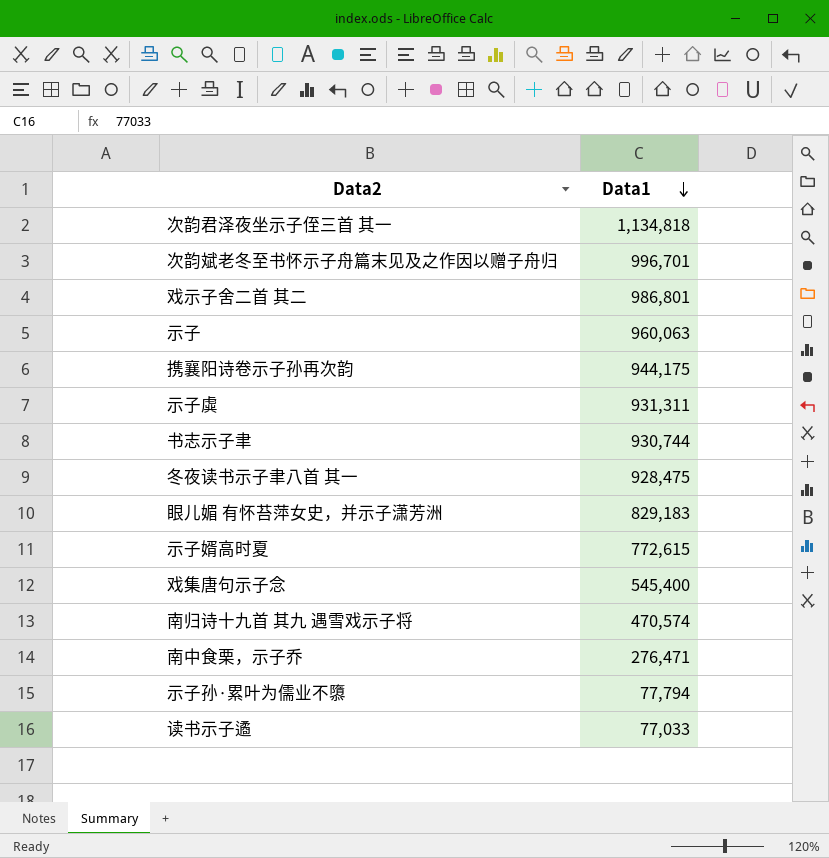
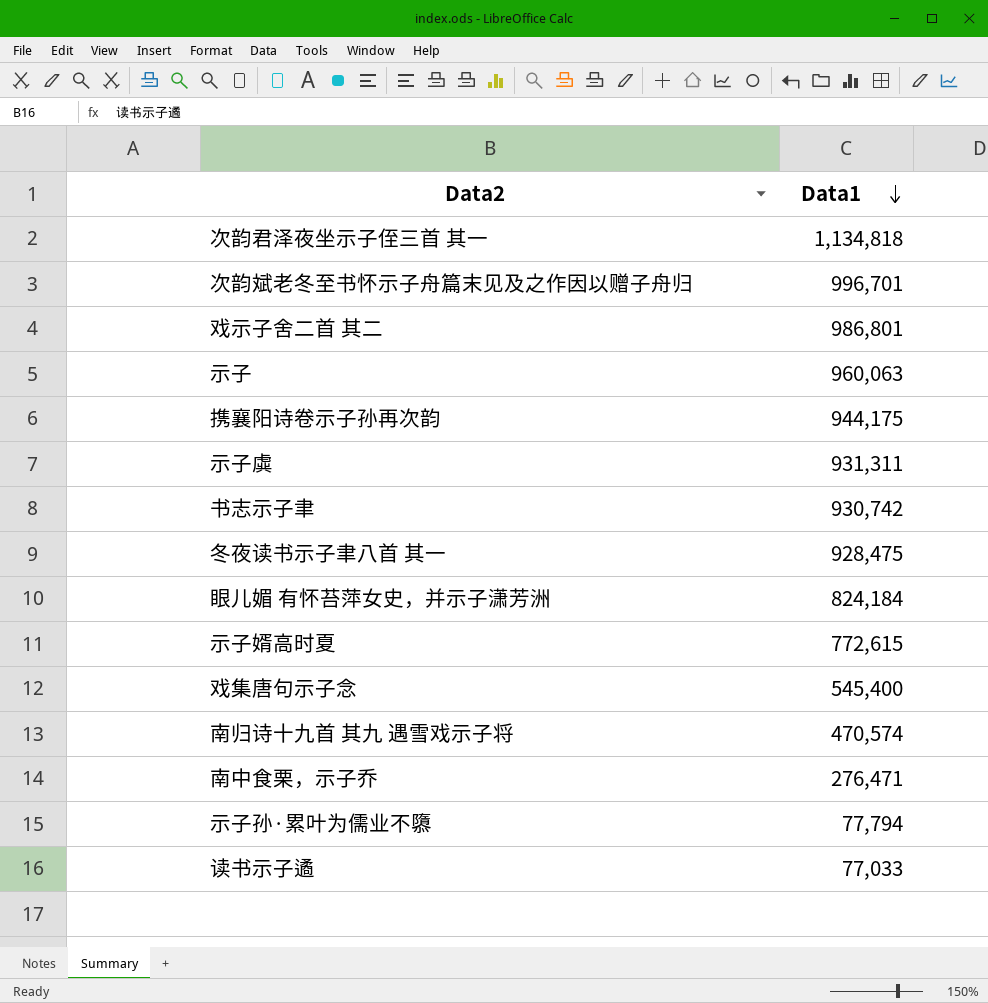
书志示子聿 | Data1: 930,744 -> 930,742
眼儿媚 有怀苔萍女史，并示子潇芳洲 | Data1: 829,183 -> 824,184

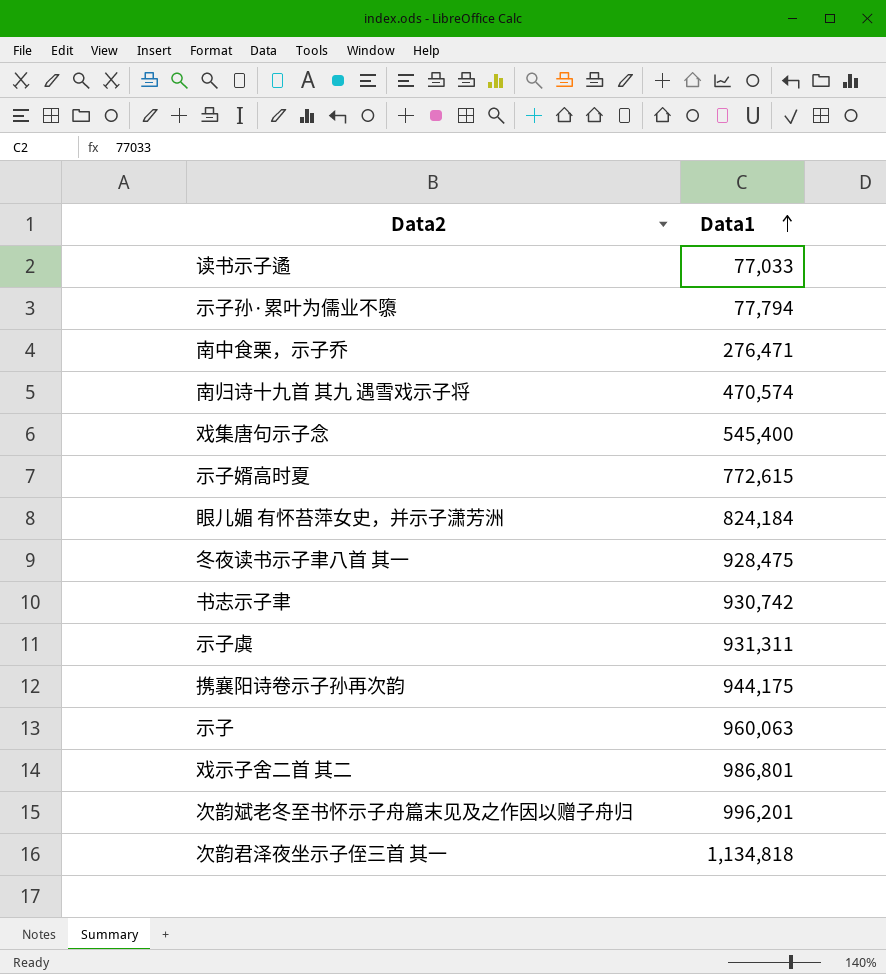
row order: Data1 descending -> Data1 ascending
次韵斌老冬至书怀示子舟篇末见及之作因以赠子舟归 | Data1: 996,701 -> 996,201

